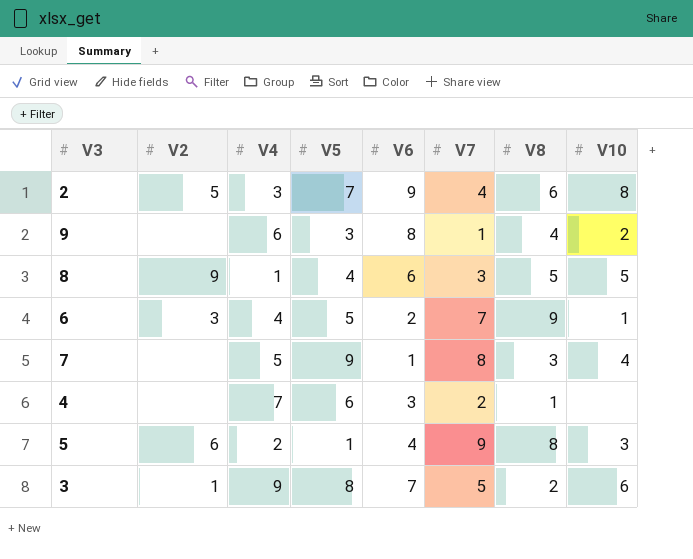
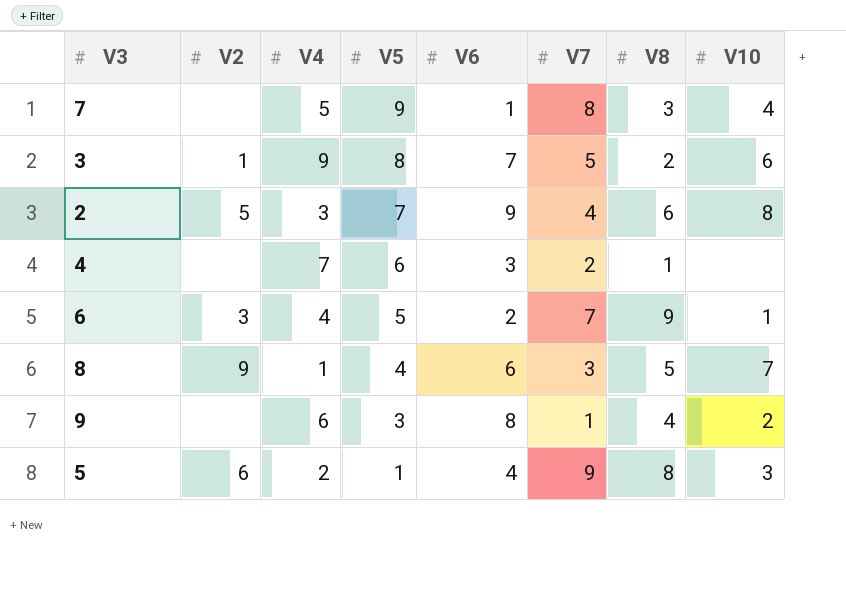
row order: none -> V5 descending
8 | V10: 5 -> 7

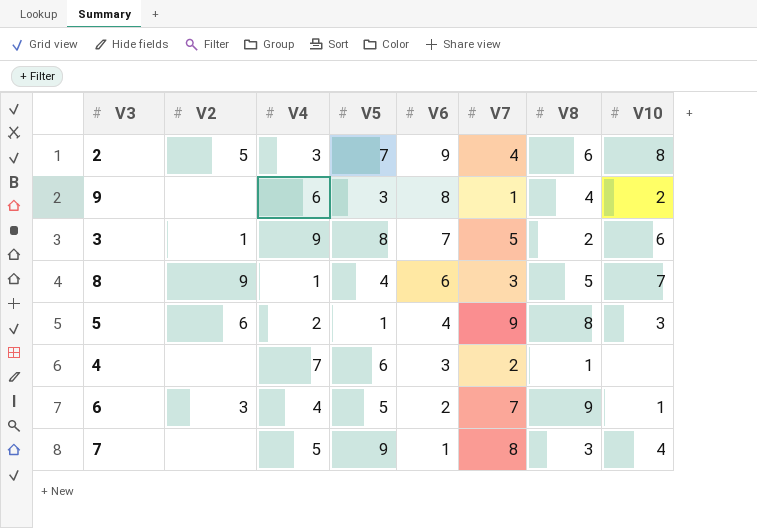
row order: V5 descending -> V6 descending

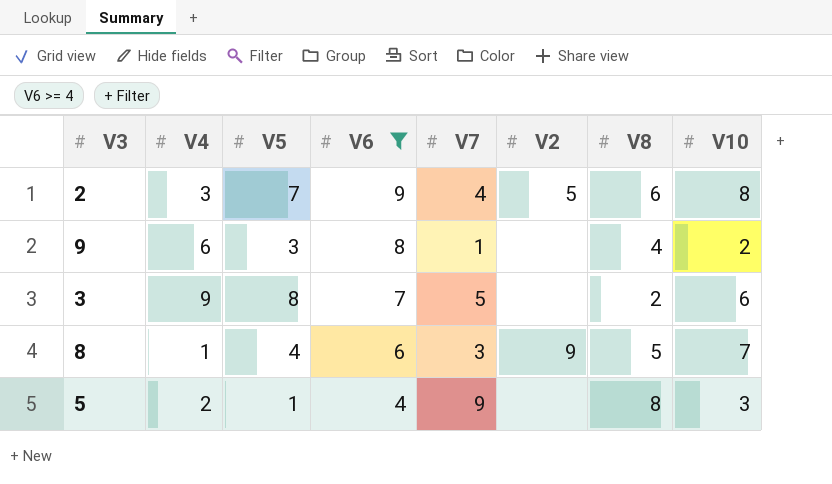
filter: none -> V6 >= 4
column V2 | position: 2 -> 6
3 | V2: 1 -> none
5 | V2: 6 -> none

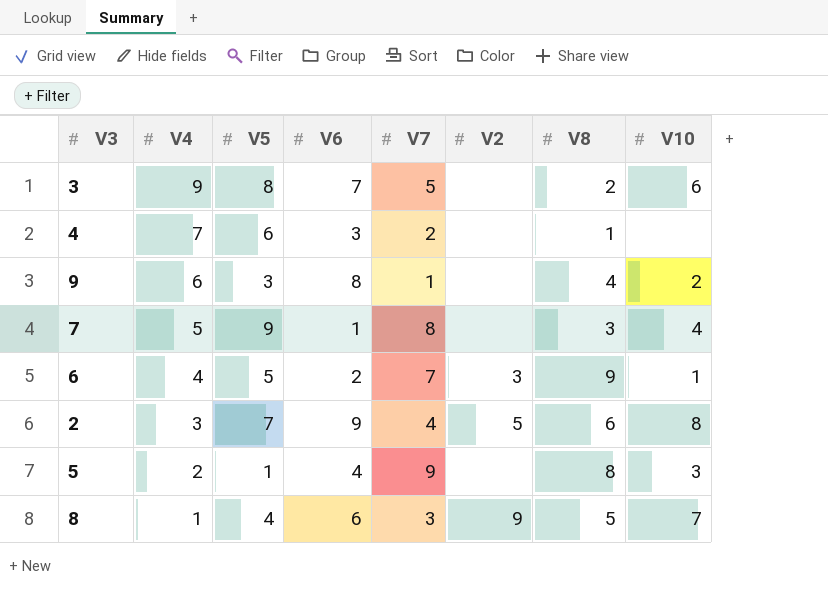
filter: V6 >= 4 -> none
row order: V6 descending -> V4 descending

